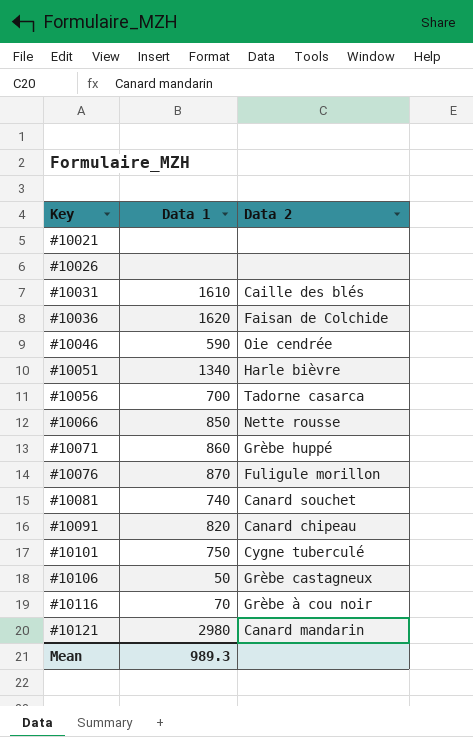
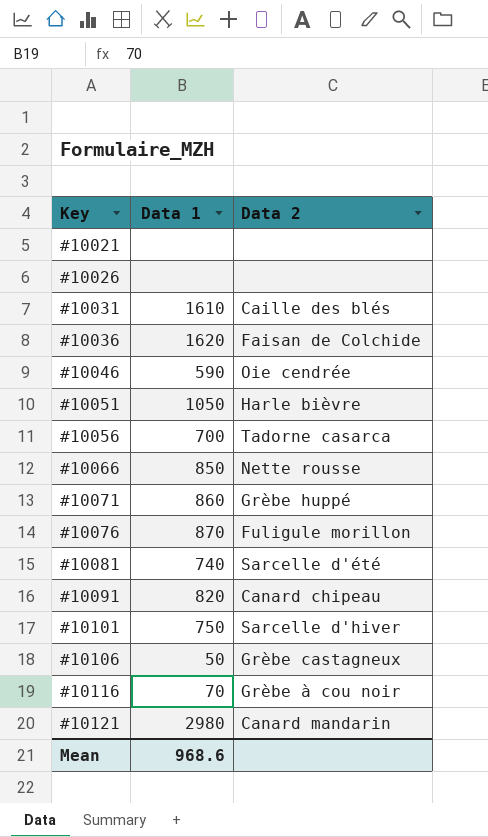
#10051 | Data 1: 1340 -> 1050
#10081 | Data 2: Canard souchet -> Sarcelle d'été
#10101 | Data 2: Cygne tuberculé -> Sarcelle d'hiver
Mean | Data 1: 989.3 -> 968.6

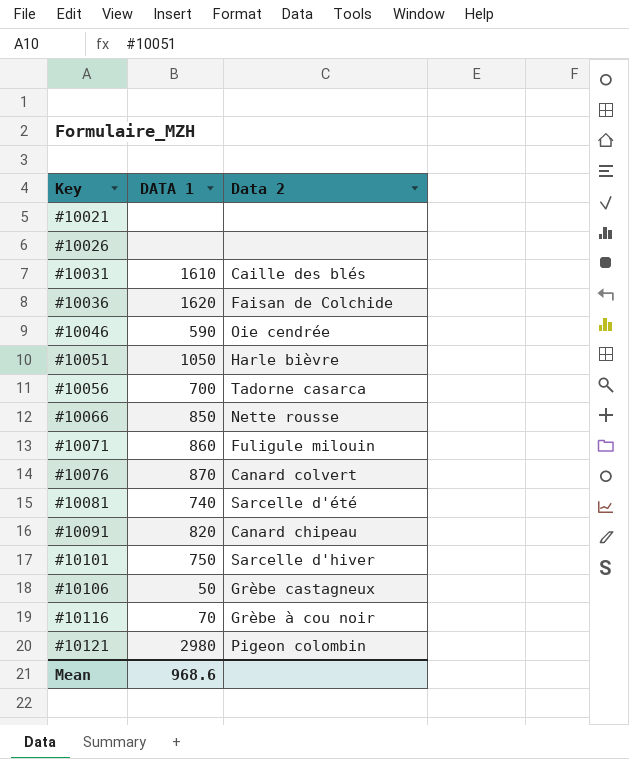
column name: Data 1 -> DATA 1
#10071 | Data 2: Grèbe huppé -> Fuligule milouin
#10076 | Data 2: Fuligule morillon -> Canard colvert
#10121 | Data 2: Canard mandarin -> Pigeon colombin

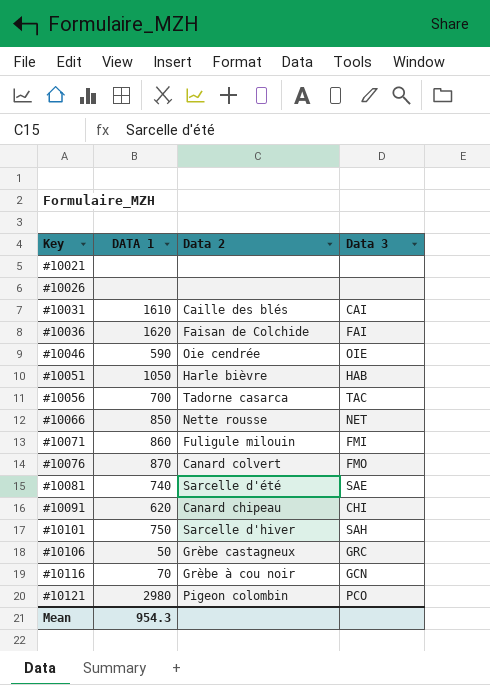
column Data 3 | position: none -> 4
#10091 | DATA 1: 820 -> 620
Mean | DATA 1: 968.6 -> 954.3

